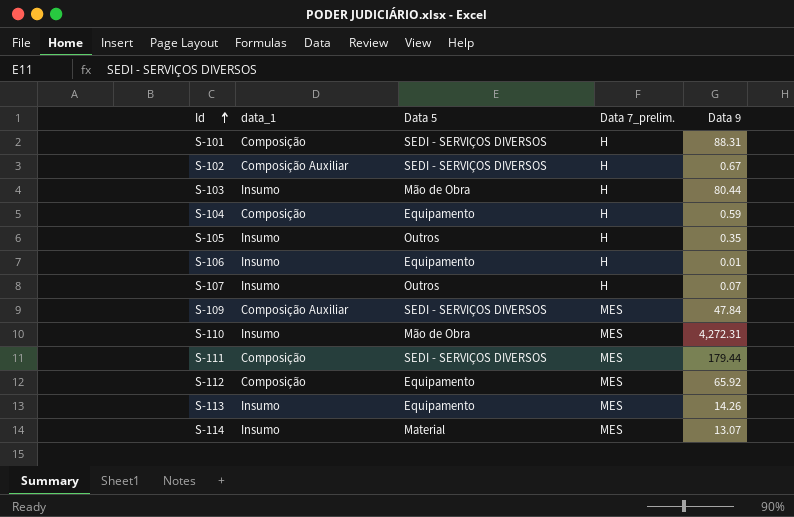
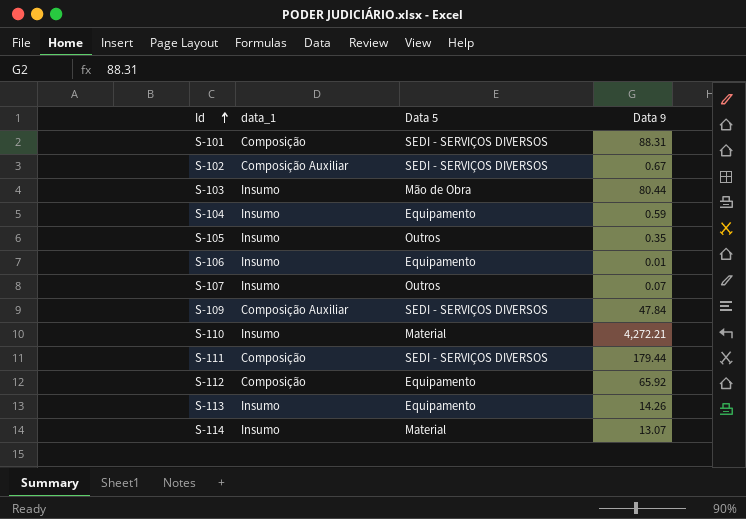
column Data 7_prelim. | position: 4 -> none
S-104 | data_1: Composição -> Insumo
S-110 | Data 5: Mão de Obra -> Material
S-110 | Data 9: 4,272.31 -> 4,272.21

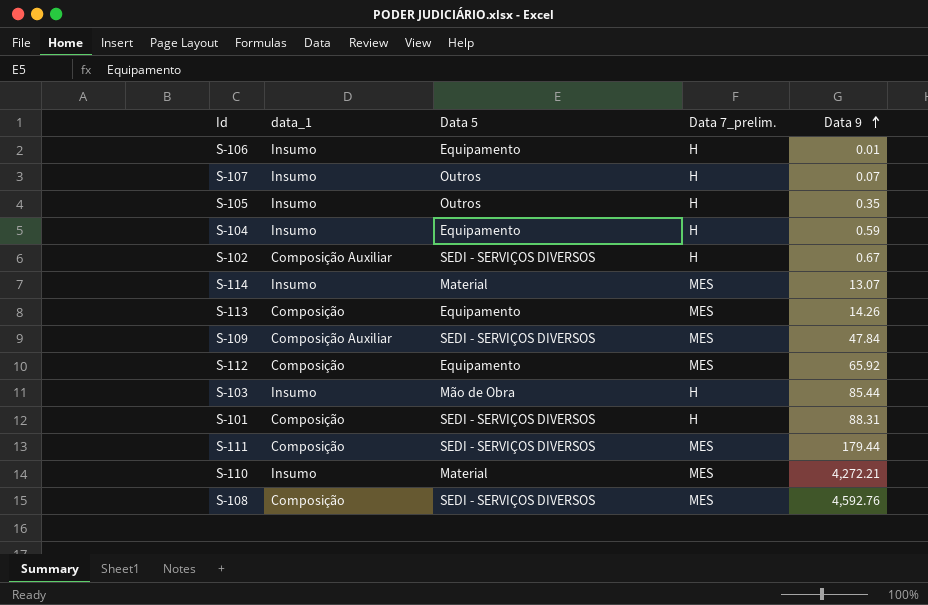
row order: Id ascending -> Data 9 ascending
column Data 7_prelim. | position: none -> 4
S-113 | data_1: Insumo -> Composição
S-103 | Data 9: 80.44 -> 85.44
row S-108: none -> Composição | SEDI - SERVIÇOS DIVERSOS | MES | 4,592.76

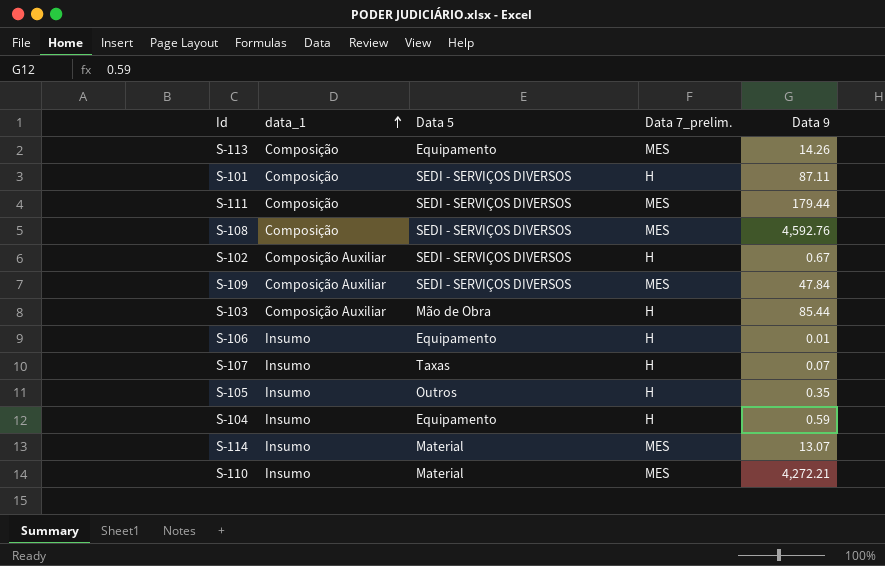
row order: Data 9 ascending -> data_1 ascending
row S-112: Composição | Equipamento | MES | 65.92 -> none
S-101 | Data 9: 88.31 -> 87.11
S-103 | data_1: Insumo -> Composição Auxiliar
S-107 | Data 5: Outros -> Taxas

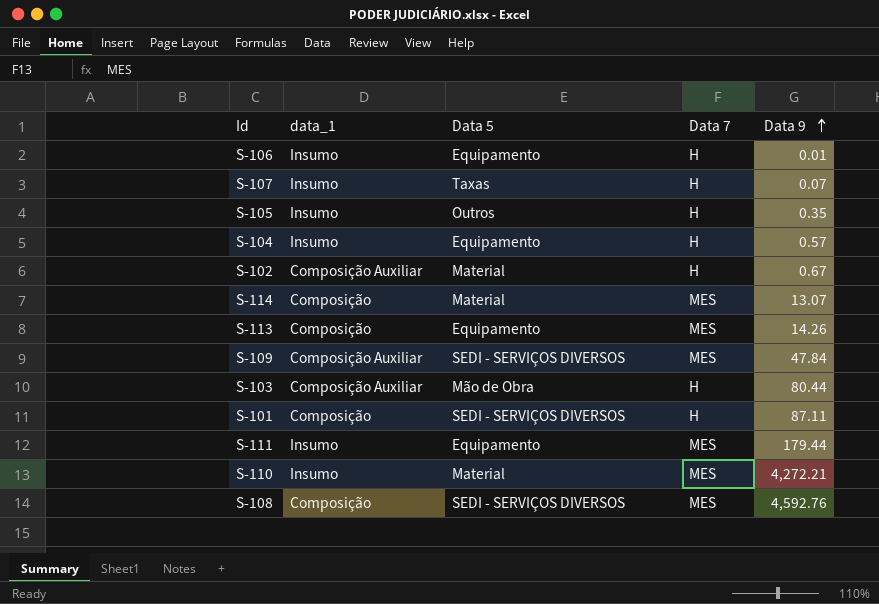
row order: data_1 ascending -> Data 9 ascending
column name: Data 7_prelim. -> Data 7
S-104 | Data 9: 0.59 -> 0.57
S-102 | Data 5: SEDI - SERVIÇOS DIVERSOS -> Material
S-114 | data_1: Insumo -> Composição
S-103 | Data 9: 85.44 -> 80.44
S-111 | data_1: Composição -> Insumo
S-111 | Data 5: SEDI - SERVIÇOS DIVERSOS -> Equipamento

